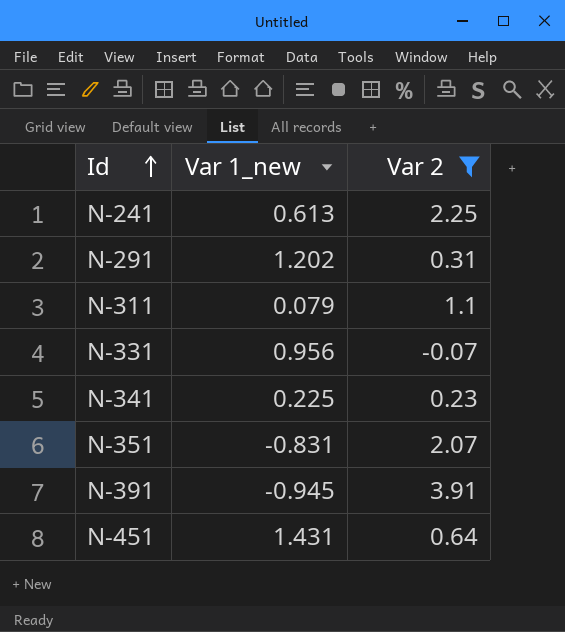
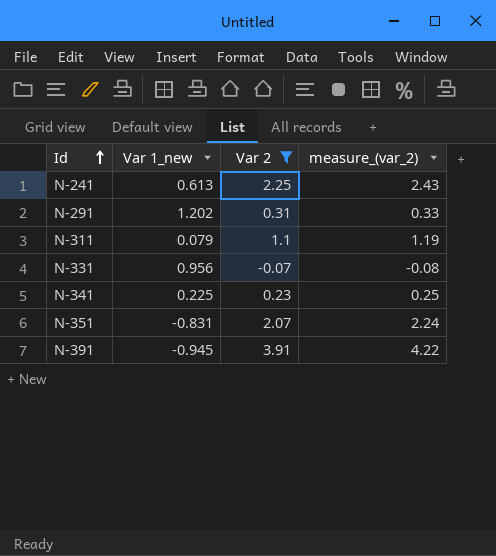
column measure_(var_2) | formula: none -> [Var 2] * 1.08
row N-451: 1.431 | 0.64 -> none

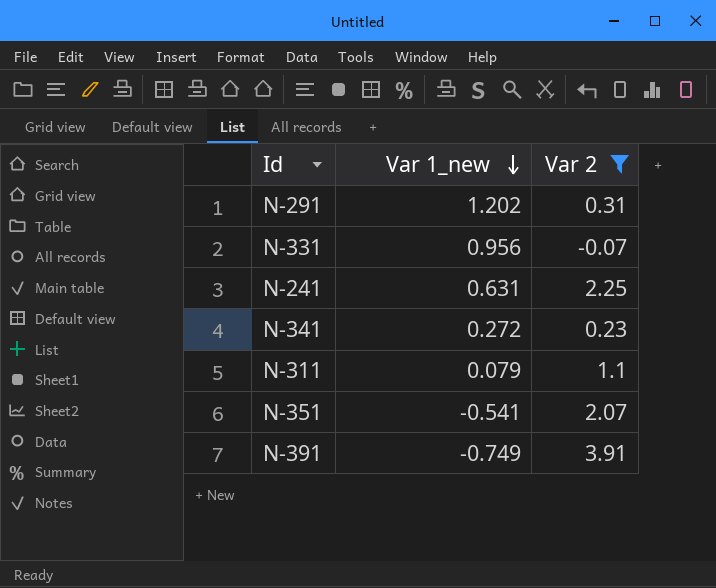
row order: Id ascending -> Var 1_new descending
column measure_(var_2) | formula: [Var 2] * 1.08 -> none
N-241 | Var 1_new: 0.613 -> 0.631
N-341 | Var 1_new: 0.225 -> 0.272
N-351 | Var 1_new: -0.831 -> -0.541
N-391 | Var 1_new: -0.945 -> -0.749

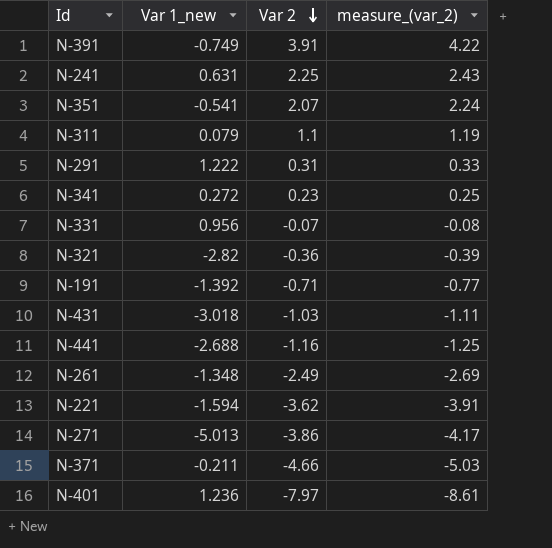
filter: Var 2 >= -0.07 -> none
row order: Var 1_new descending -> Var 2 descending
column measure_(var_2) | formula: none -> [Var 2] * 1.08
N-291 | Var 1_new: 1.202 -> 1.222

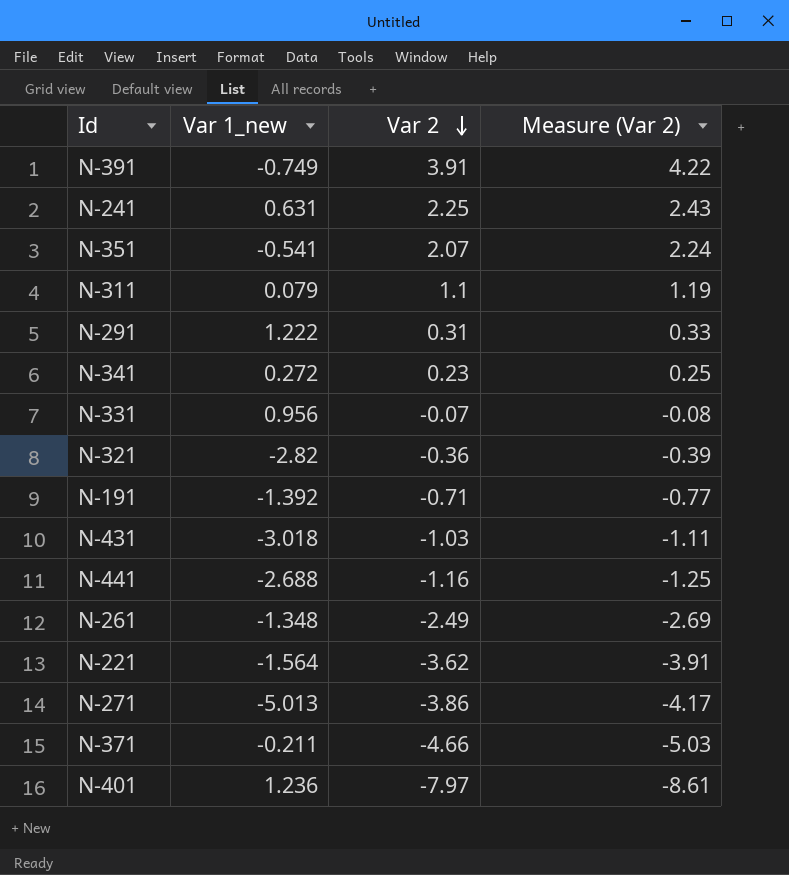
column name: measure_(var_2) -> Measure (Var 2)
N-221 | Var 1_new: -1.594 -> -1.564

